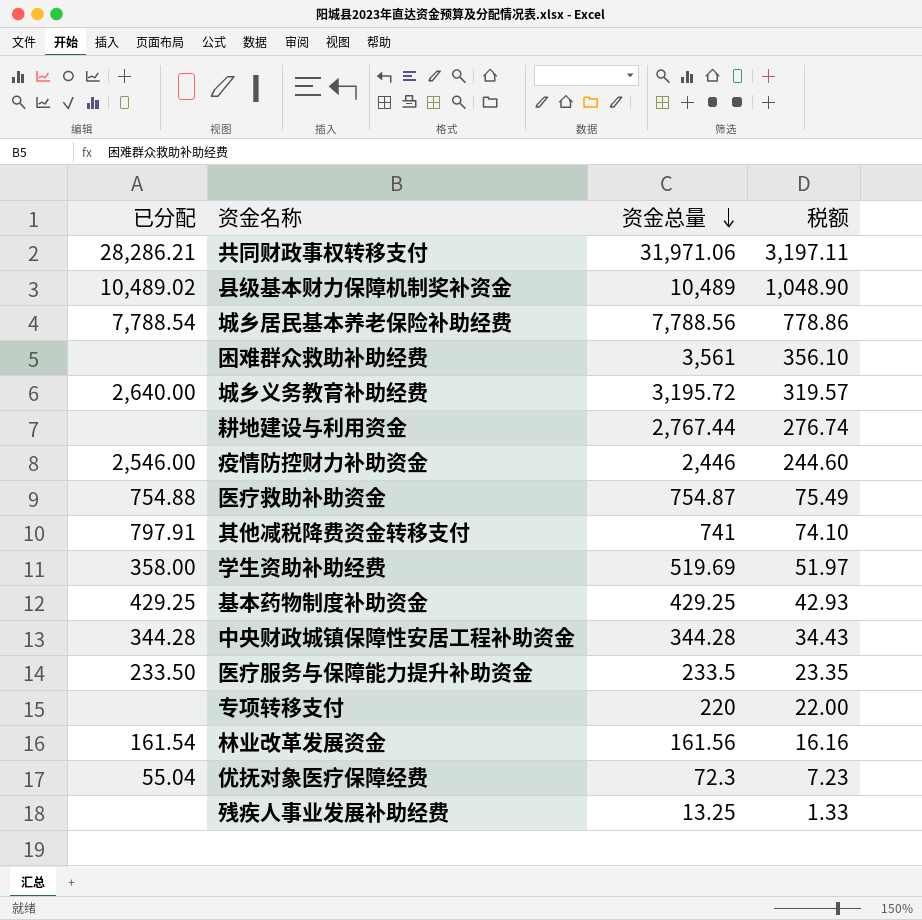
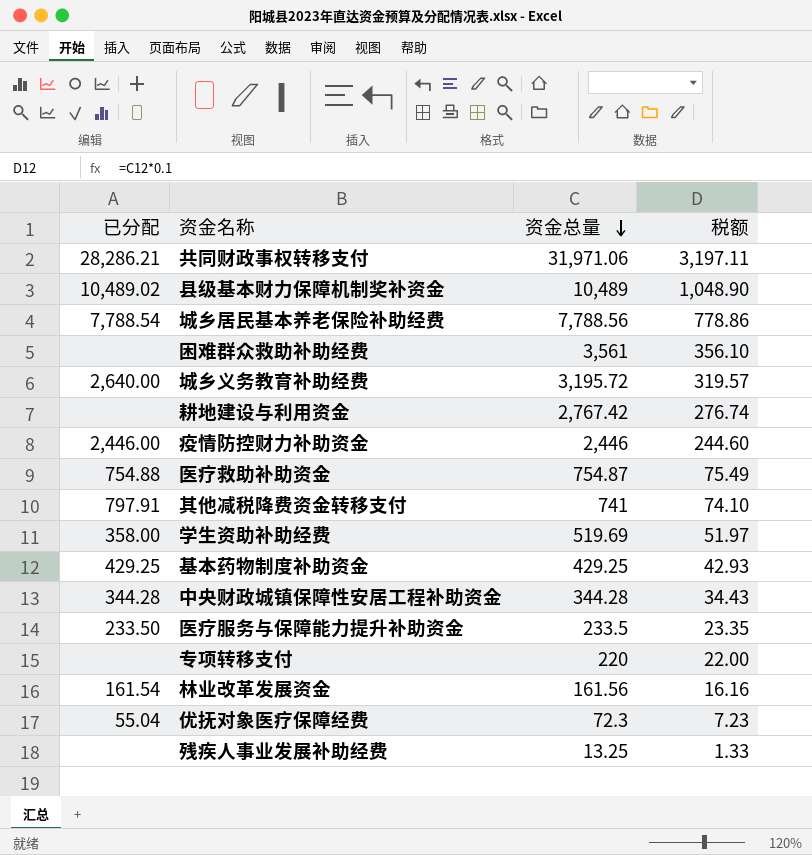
耕地建设与利用资金 | 资金总量: 2,767.44 -> 2,767.42
疫情防控财力补助资金 | 已分配: 2,546.00 -> 2,446.00

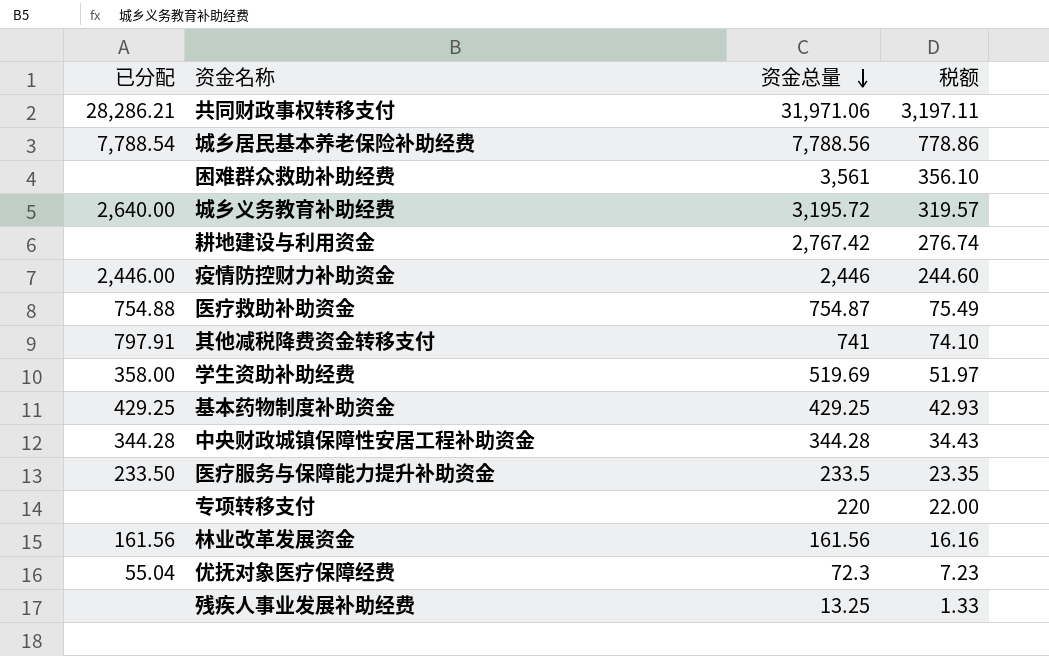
row 县级基本财力保障机制奖补资金: 10,489.02 | 10,489 | 1,048.90 -> none
林业改革发展资金 | 已分配: 161.54 -> 161.56

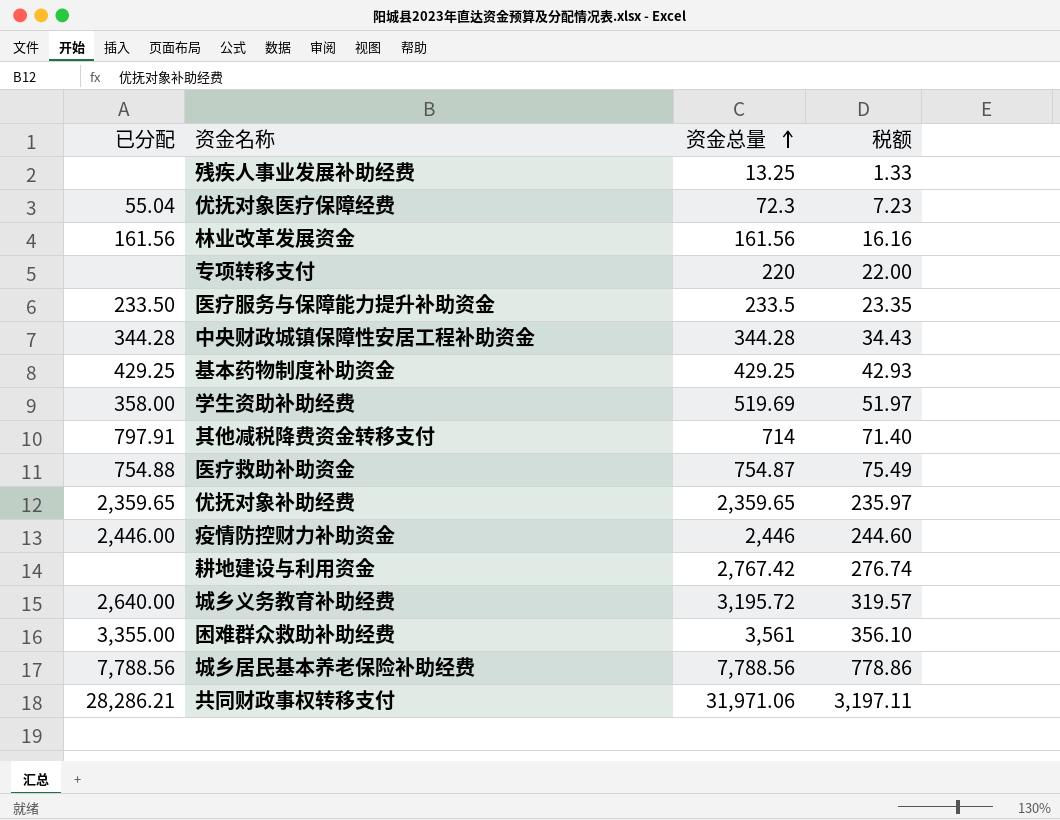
row order: 资金总量 descending -> 资金总量 ascending
其他减税降费资金转移支付 | 资金总量: 741 -> 714
其他减税降费资金转移支付 | 税额: 74.10 -> 71.40
row 优抚对象补助经费: none -> 2,359.65 | 2,359.65 | 235.97
困难群众救助补助经费 | 已分配: none -> 3,355.00
城乡居民基本养老保险补助经费 | 已分配: 7,788.54 -> 7,788.56

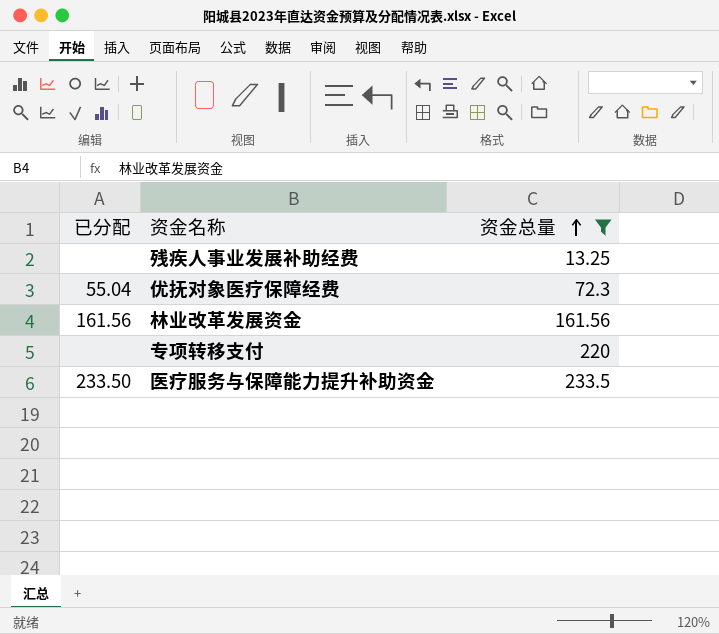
filter: none -> 资金总量 <= 233.5
column 税额 | formula: [资金总量] * 0.1 -> none

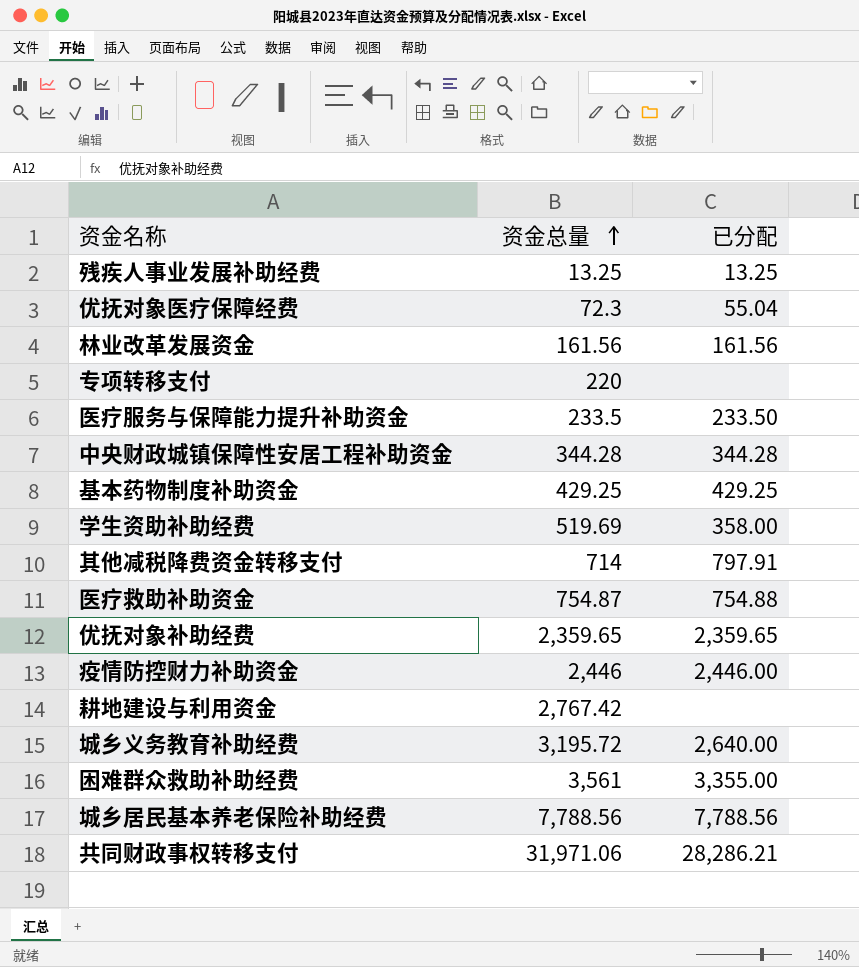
filter: 资金总量 <= 233.5 -> none
column 已分配 | position: 1 -> 3
残疾人事业发展补助经费 | 已分配: none -> 13.25

